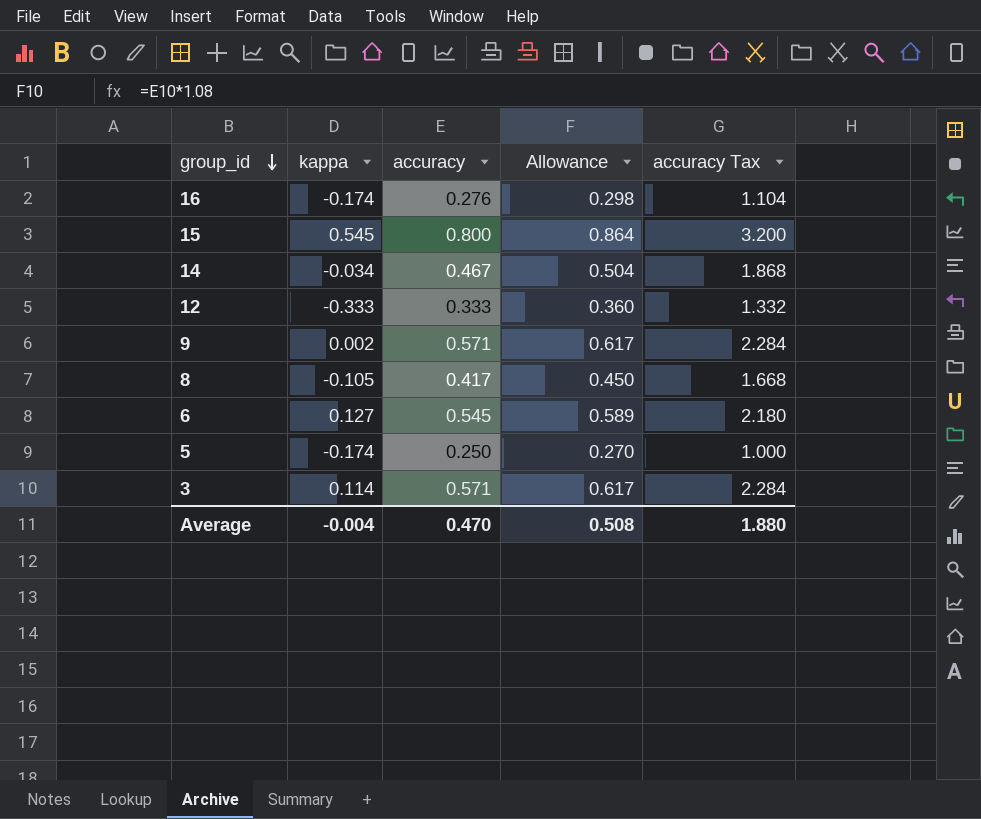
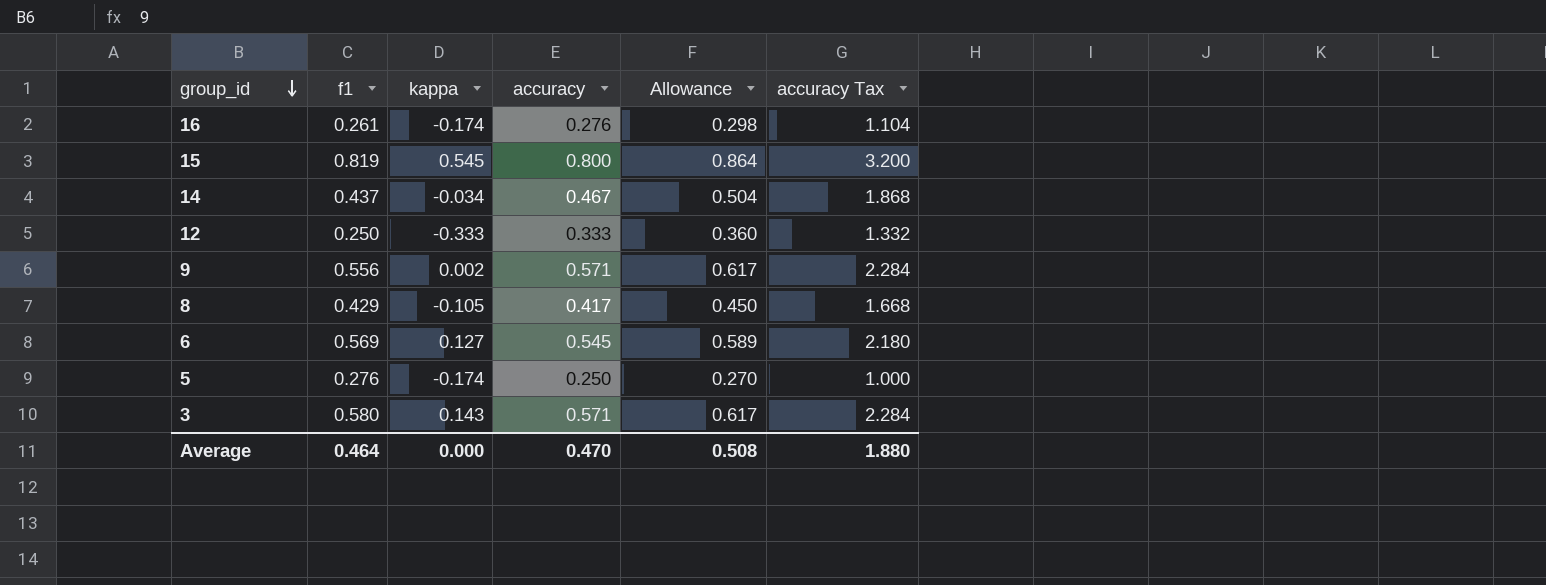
column f1 | position: none -> 2
3 | kappa: 0.114 -> 0.143
Average | kappa: -0.004 -> 0.000

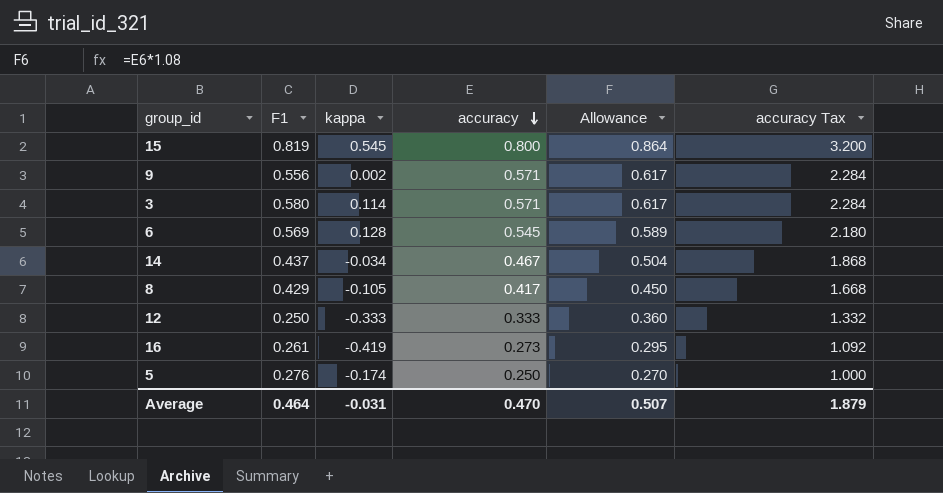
row order: group_id descending -> accuracy descending
column name: f1 -> F1
3 | kappa: 0.143 -> 0.114
6 | kappa: 0.127 -> 0.128
16 | kappa: -0.174 -> -0.419
16 | accuracy: 0.276 -> 0.273
16 | Allowance: 0.298 -> 0.295
16 | accuracy Tax: 1.104 -> 1.092
Average | kappa: 0.000 -> -0.031
Average | Allowance: 0.508 -> 0.507
Average | accuracy Tax: 1.880 -> 1.879

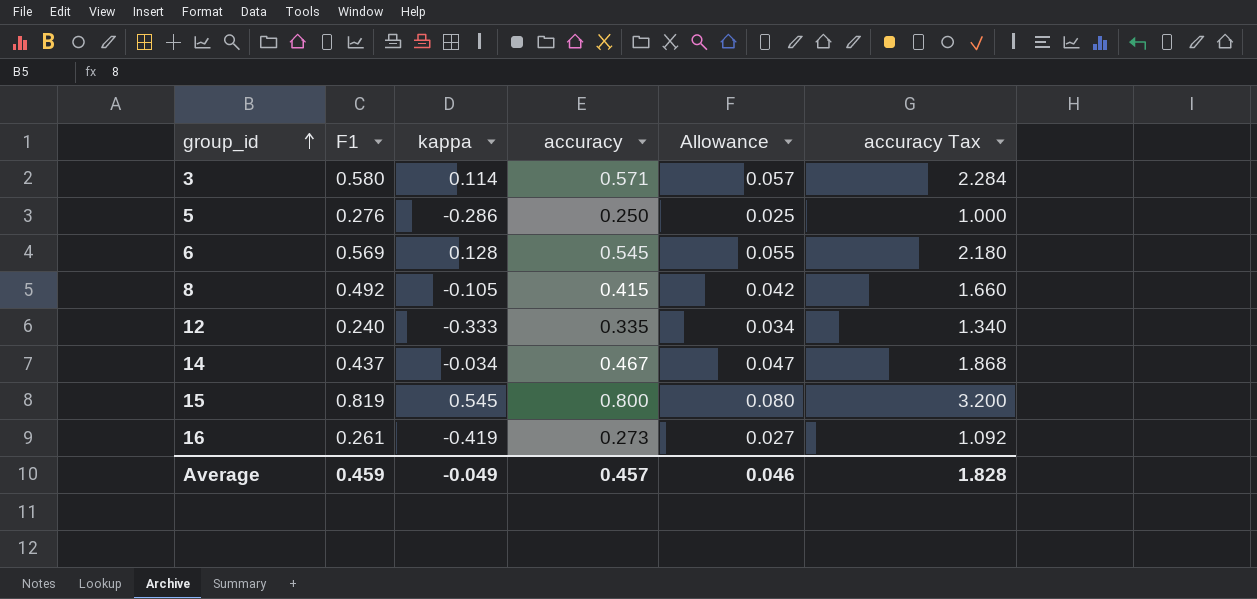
row order: accuracy descending -> group_id ascending
column Allowance | formula: [accuracy] * 1.08 -> [accuracy] * 0.1
row 9: 0.556 | 0.002 | 0.571 | 0.617 | 2.284 -> none
5 | kappa: -0.174 -> -0.286
8 | F1: 0.429 -> 0.492
8 | accuracy: 0.417 -> 0.415
8 | accuracy Tax: 1.668 -> 1.660
12 | F1: 0.250 -> 0.240
12 | accuracy: 0.333 -> 0.335
12 | accuracy Tax: 1.332 -> 1.340
Average | F1: 0.464 -> 0.459
Average | kappa: -0.031 -> -0.049
Average | accuracy: 0.470 -> 0.457
Average | Allowance: 0.507 -> 0.046
Average | accuracy Tax: 1.879 -> 1.828

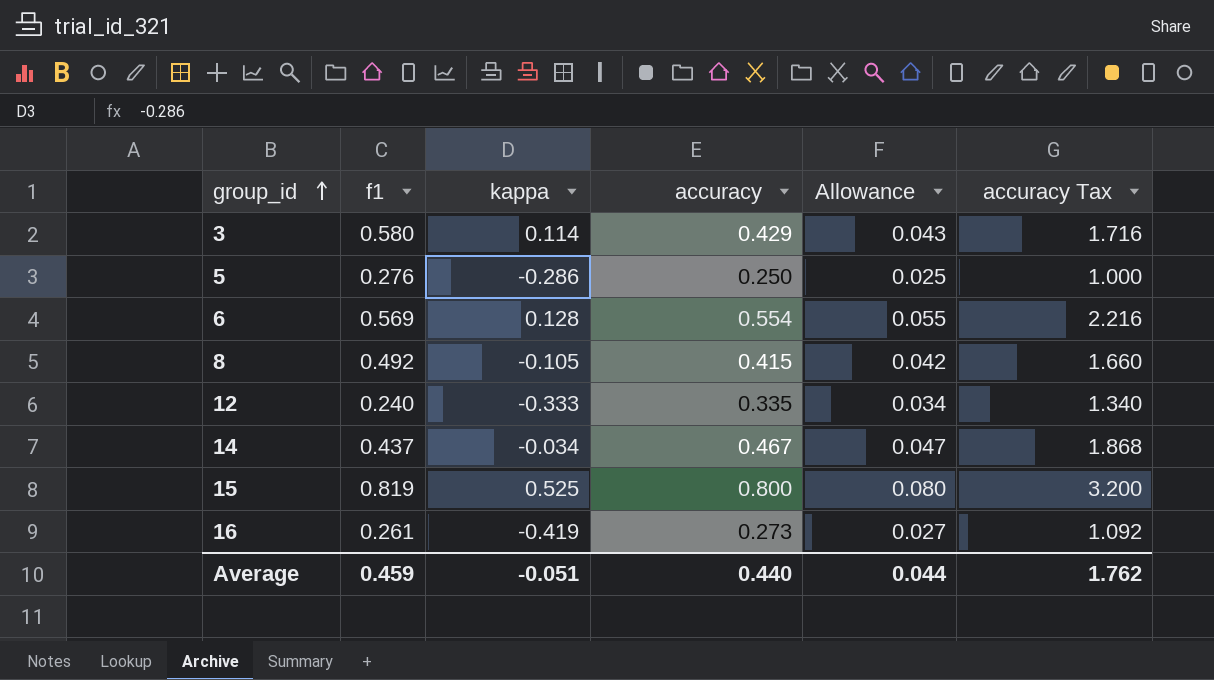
column name: F1 -> f1
3 | accuracy: 0.571 -> 0.429
3 | Allowance: 0.057 -> 0.043
3 | accuracy Tax: 2.284 -> 1.716
6 | accuracy: 0.545 -> 0.554
6 | accuracy Tax: 2.180 -> 2.216
15 | kappa: 0.545 -> 0.525
Average | kappa: -0.049 -> -0.051
Average | accuracy: 0.457 -> 0.440
Average | Allowance: 0.046 -> 0.044
Average | accuracy Tax: 1.828 -> 1.762

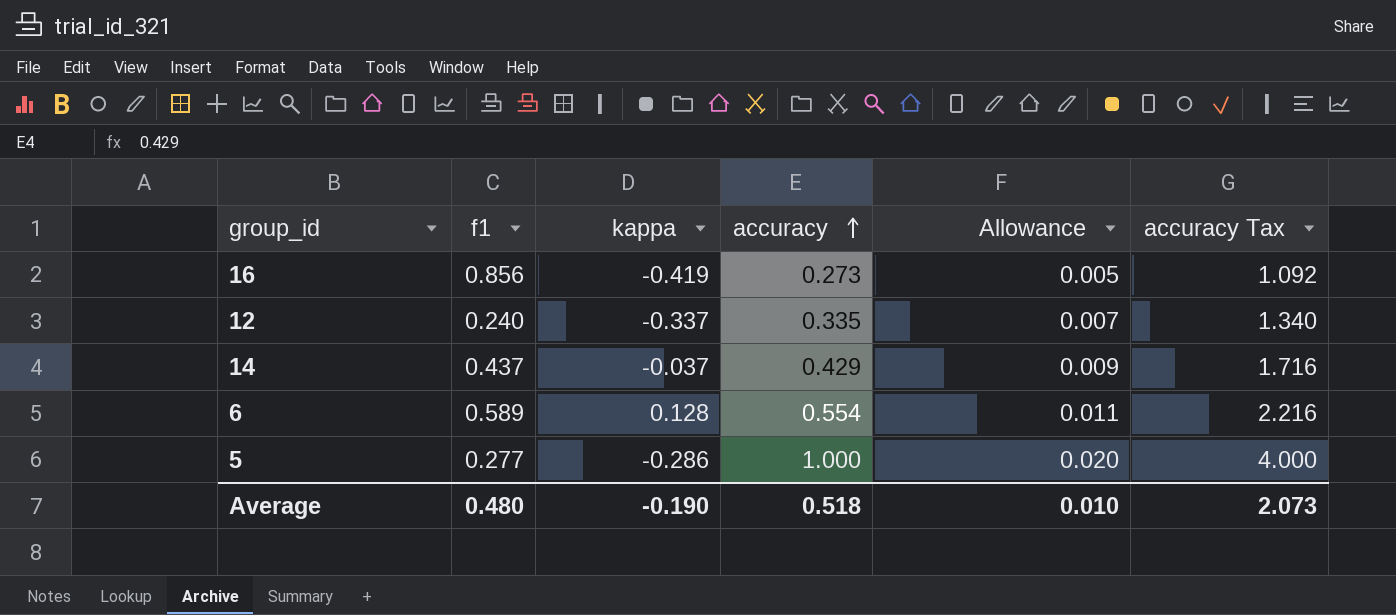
row order: group_id ascending -> accuracy ascending
column Allowance | formula: [accuracy] * 0.1 -> [accuracy] * 0.02
row 3: 0.580 | 0.114 | 0.429 | 0.043 | 1.716 -> none
row 8: 0.492 | -0.105 | 0.415 | 0.042 | 1.660 -> none
row 15: 0.819 | 0.525 | 0.800 | 0.080 | 3.200 -> none
16 | f1: 0.261 -> 0.856
12 | kappa: -0.333 -> -0.337
14 | kappa: -0.034 -> -0.037
14 | accuracy: 0.467 -> 0.429
14 | accuracy Tax: 1.868 -> 1.716
6 | f1: 0.569 -> 0.589
5 | f1: 0.276 -> 0.277
5 | accuracy: 0.250 -> 1.000
5 | accuracy Tax: 1.000 -> 4.000
Average | f1: 0.459 -> 0.480
Average | kappa: -0.051 -> -0.190
Average | accuracy: 0.440 -> 0.518
Average | Allowance: 0.044 -> 0.010
Average | accuracy Tax: 1.762 -> 2.073

